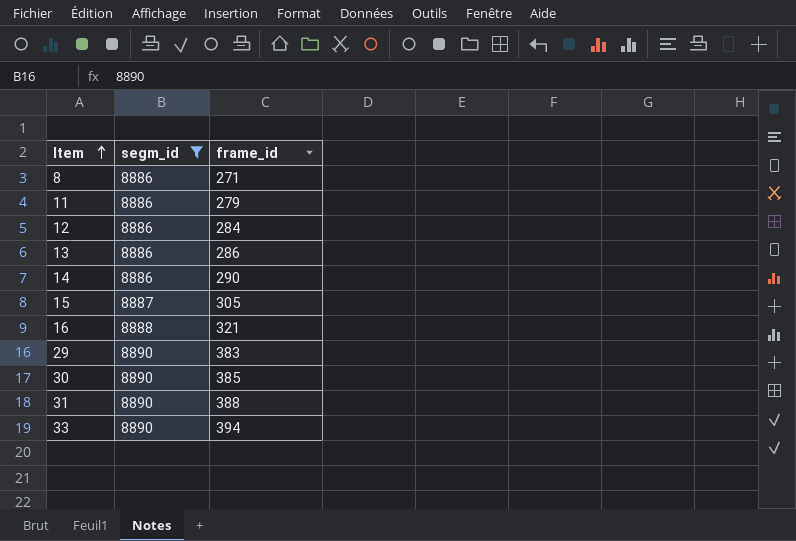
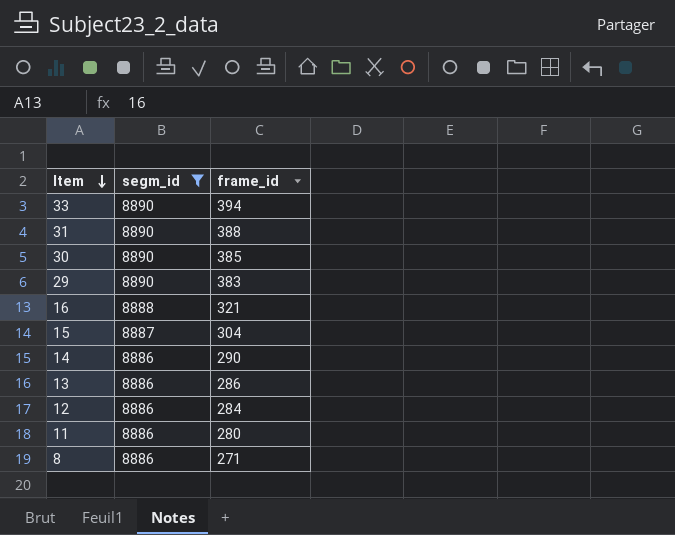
row order: Item ascending -> Item descending
15 | frame_id: 305 -> 304
11 | frame_id: 279 -> 280

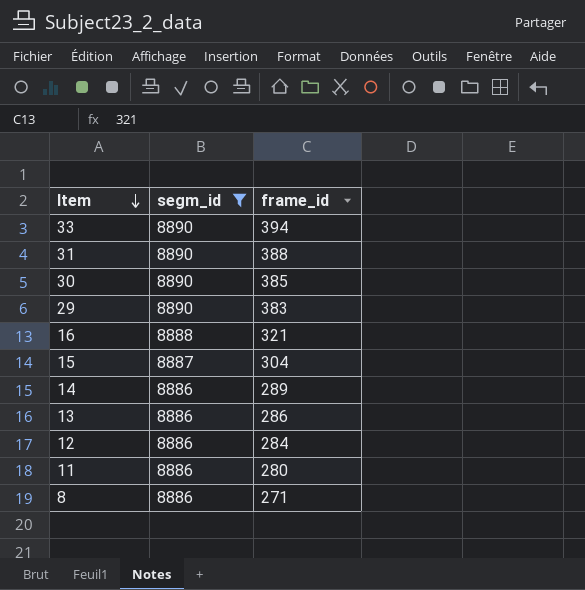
14 | frame_id: 290 -> 289

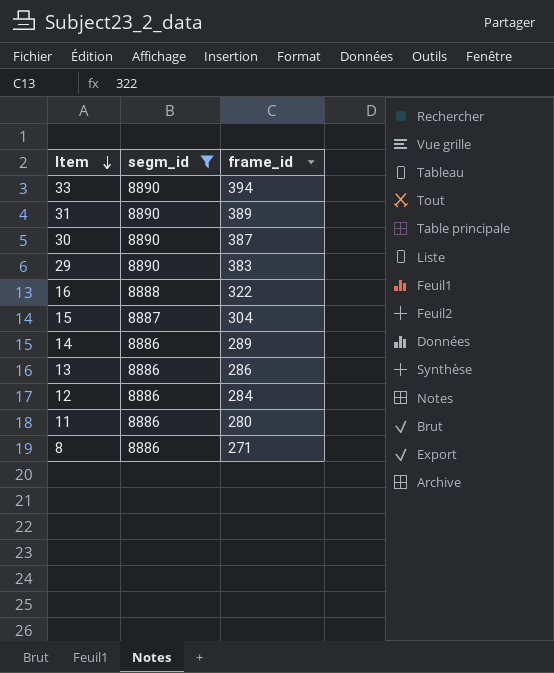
31 | frame_id: 388 -> 389
30 | frame_id: 385 -> 387
16 | frame_id: 321 -> 322

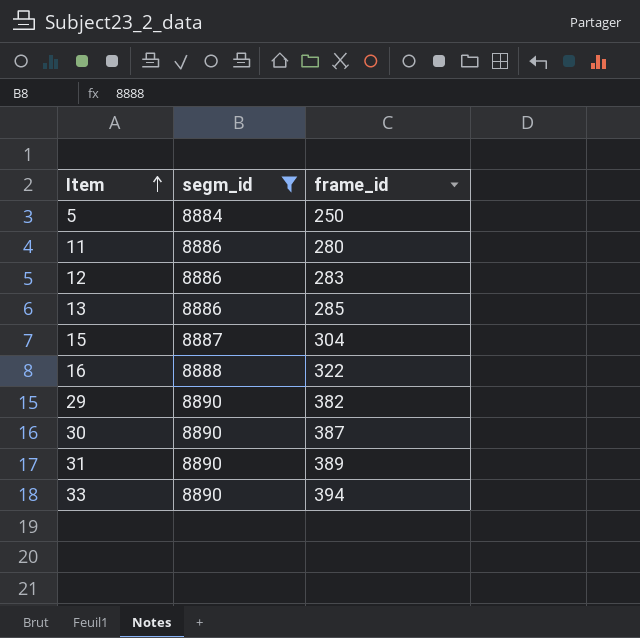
row order: Item descending -> Item ascending
row 14: 8886 | 289 -> none
row 8: 8886 | 271 -> none
row 5: none -> 8884 | 250
12 | frame_id: 284 -> 283
13 | frame_id: 286 -> 285
29 | frame_id: 383 -> 382

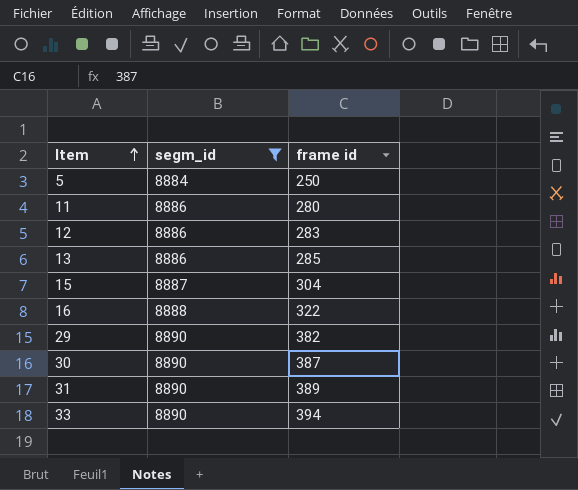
column name: frame_id -> frame id

